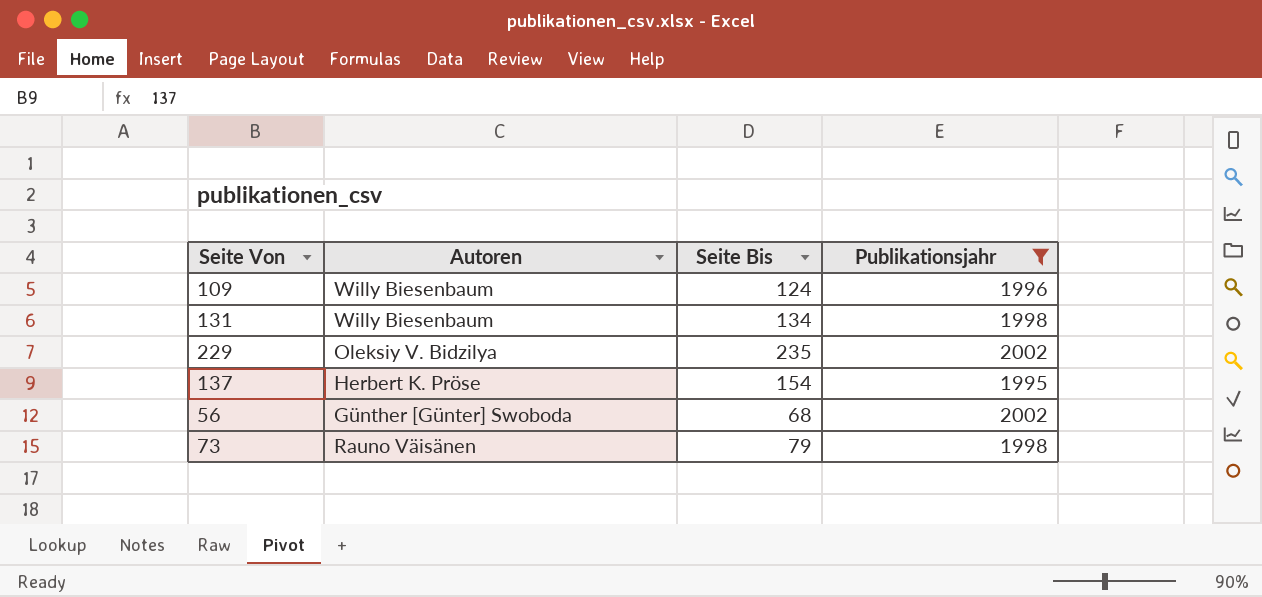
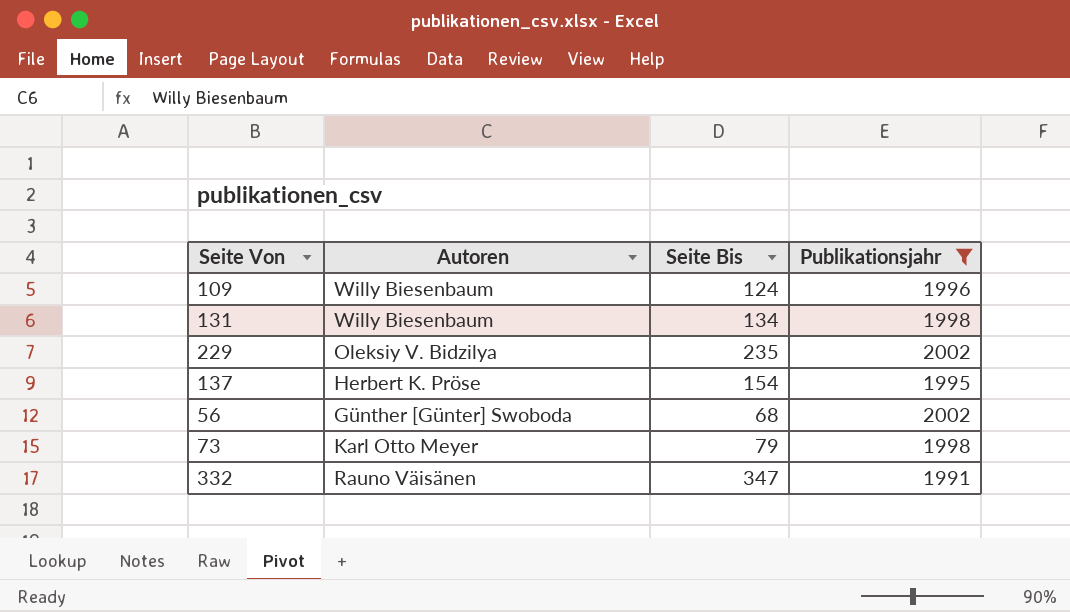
73 | Autoren: Rauno Väisänen -> Karl Otto Meyer
row 332: none -> Rauno Väisänen | 347 | 1991

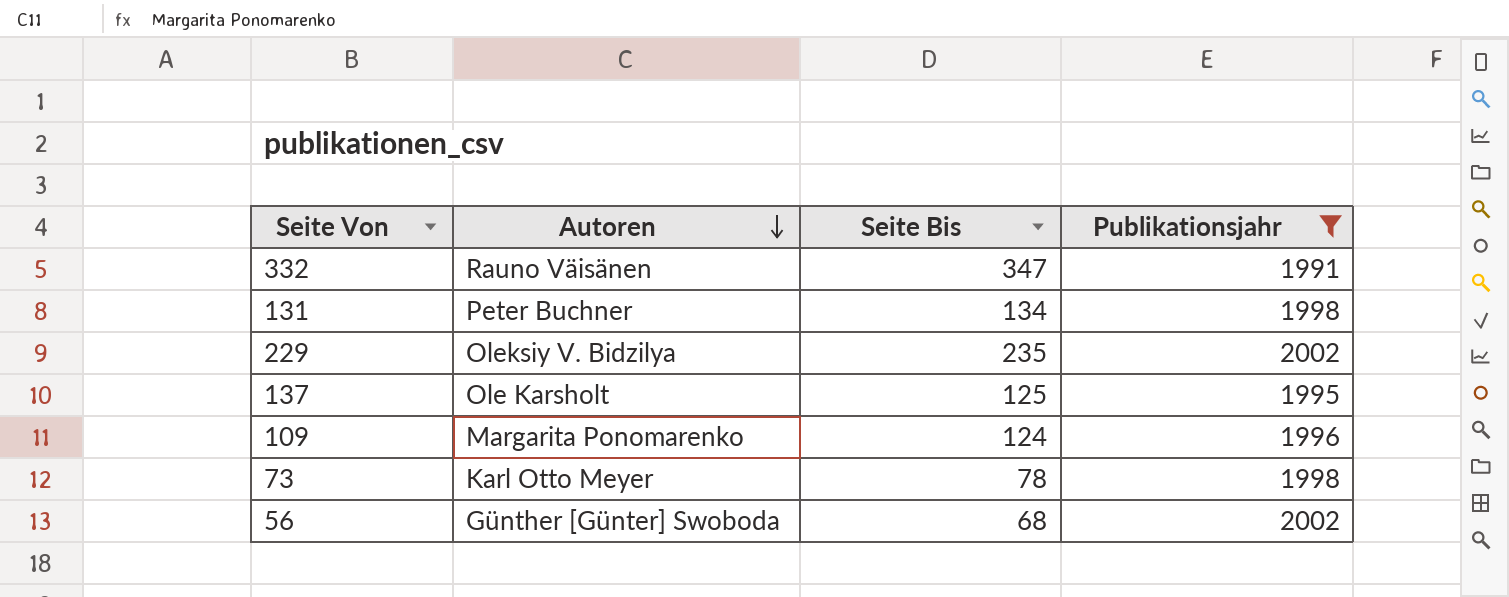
row order: none -> Autoren descending
131 | Autoren: Willy Biesenbaum -> Peter Buchner
137 | Autoren: Herbert K. Pröse -> Ole Karsholt
137 | Seite Bis: 154 -> 125
109 | Autoren: Willy Biesenbaum -> Margarita Ponomarenko
73 | Seite Bis: 79 -> 78

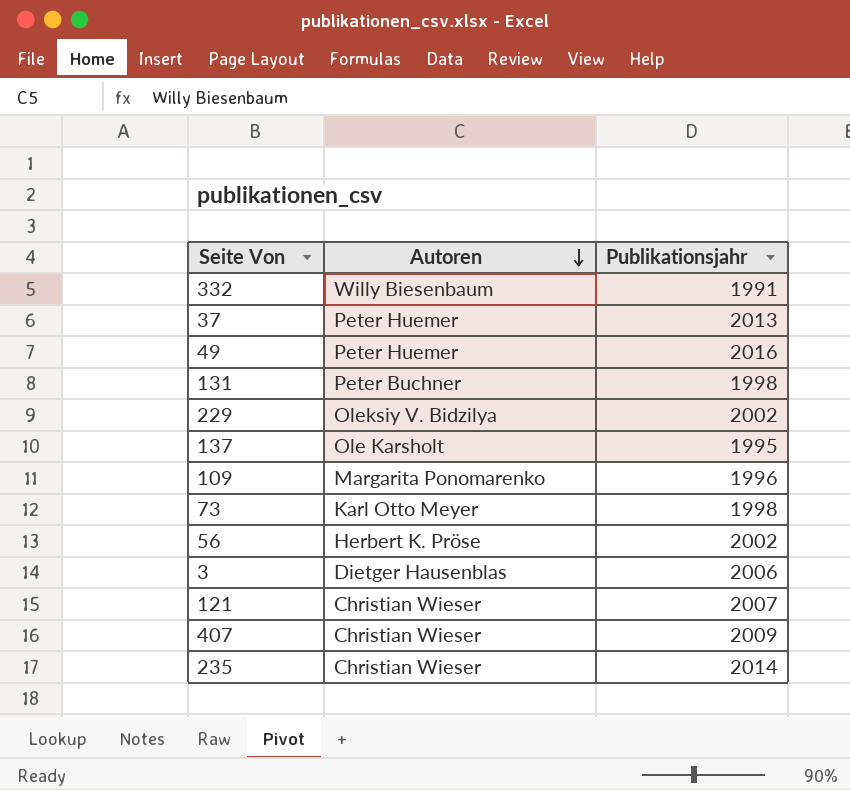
filter: Publikationsjahr <= 2002 -> none
column Seite Bis | position: 3 -> none
332 | Autoren: Rauno Väisänen -> Willy Biesenbaum
56 | Autoren: Günther [Günter] Swoboda -> Herbert K. Pröse

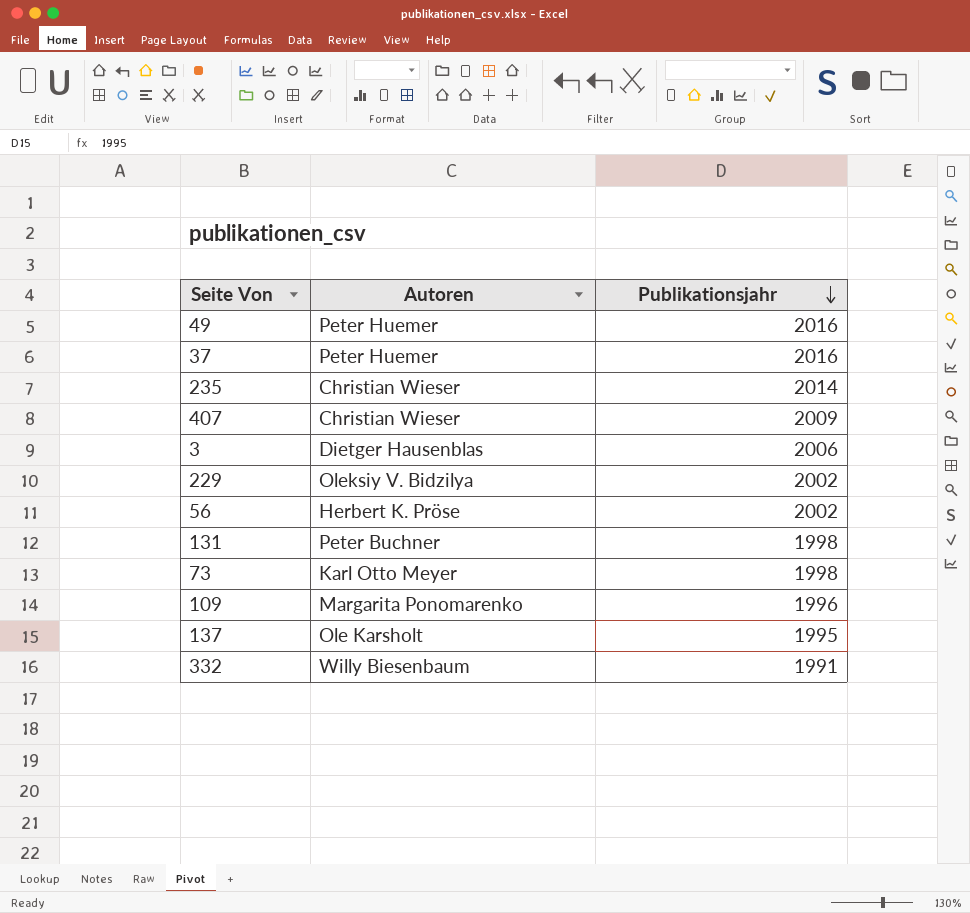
row order: Autoren descending -> Publikationsjahr descending
row 121: Christian Wieser | 2007 -> none
37 | Publikationsjahr: 2013 -> 2016

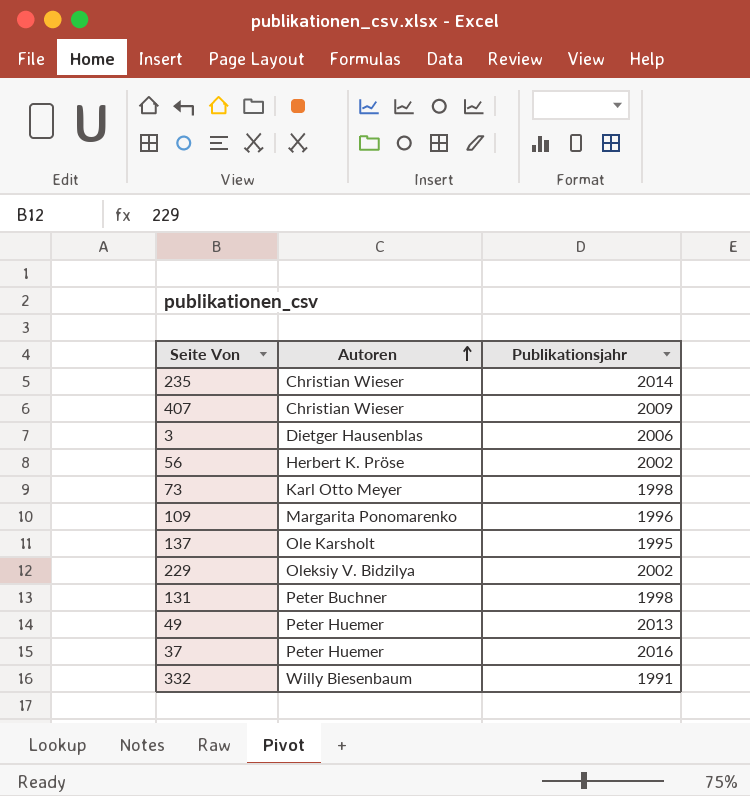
row order: Publikationsjahr descending -> Autoren ascending
49 | Publikationsjahr: 2016 -> 2013

